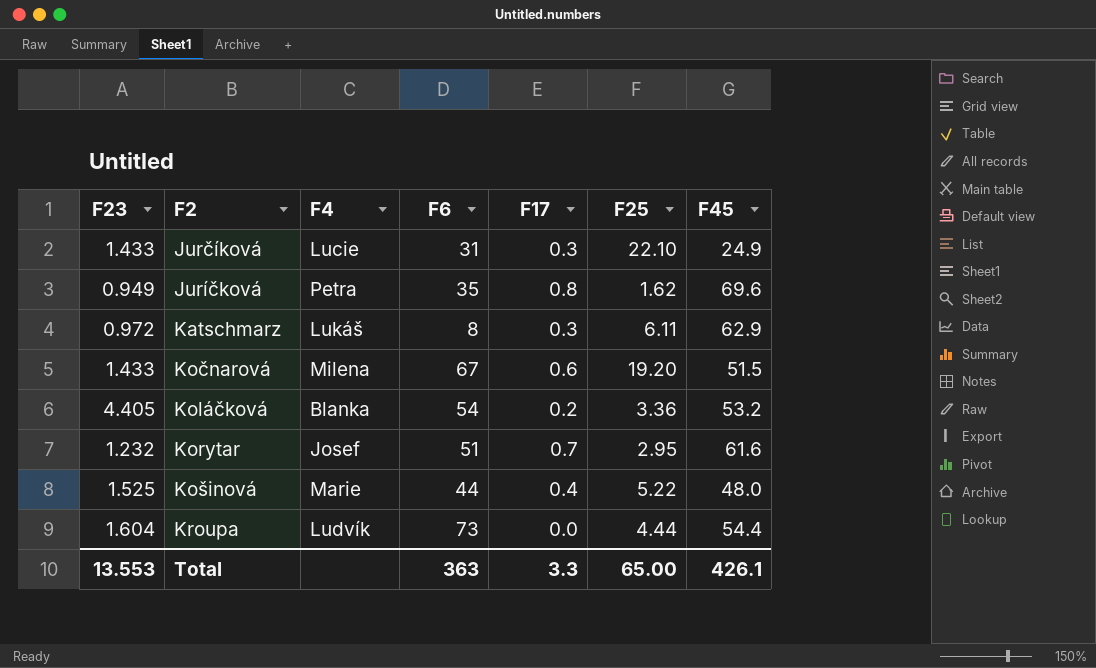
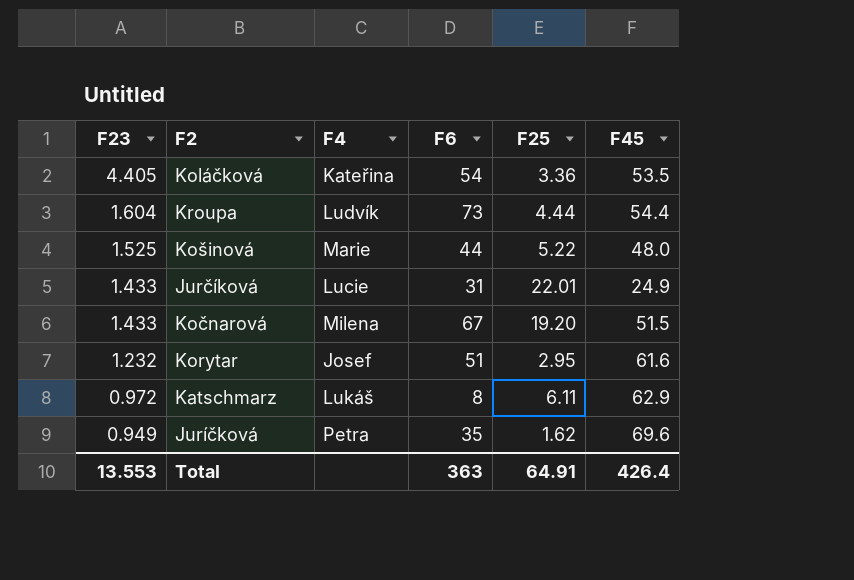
row order: F2 ascending -> F23 descending
column F17 | position: 5 -> none
Koláčková | F4: Blanka -> Kateřina
Koláčková | F45: 53.2 -> 53.5
Jurčíková | F25: 22.10 -> 22.01
Total | F25: 65.00 -> 64.91
Total | F45: 426.1 -> 426.4

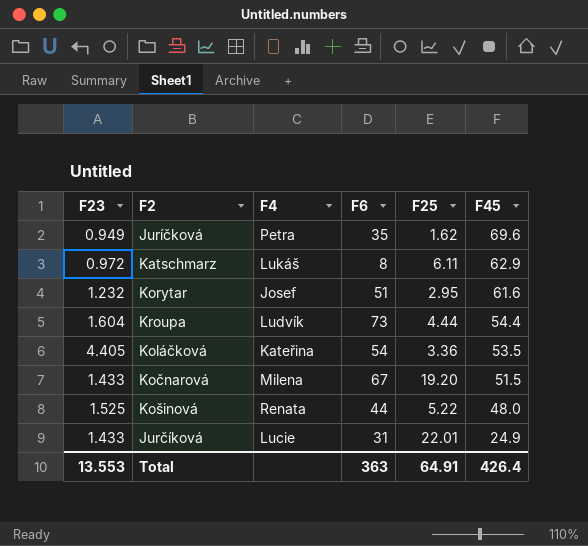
row order: F23 descending -> F45 descending
Košinová | F4: Marie -> Renata

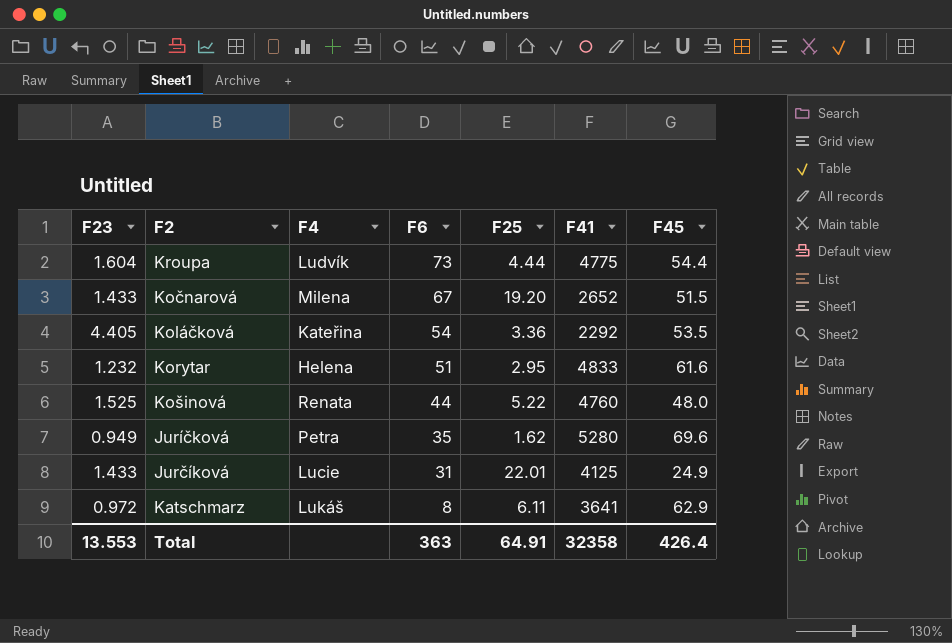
row order: F45 descending -> F6 descending
column F41 | position: none -> 6
Korytar | F4: Josef -> Helena

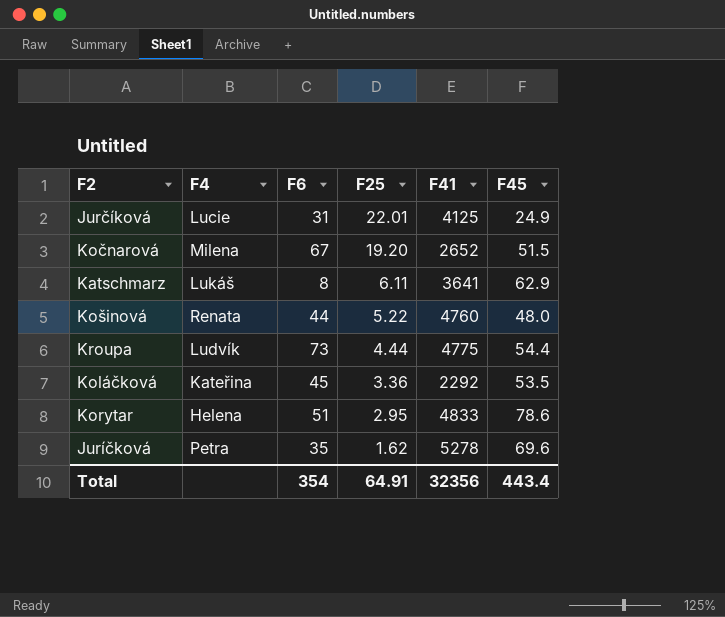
row order: F6 descending -> F25 descending
column F23 | position: 1 -> none
Koláčková | F6: 54 -> 45
Korytar | F45: 61.6 -> 78.6
Juríčková | F41: 5280 -> 5278
Total | F6: 363 -> 354
Total | F41: 32358 -> 32356
Total | F45: 426.4 -> 443.4

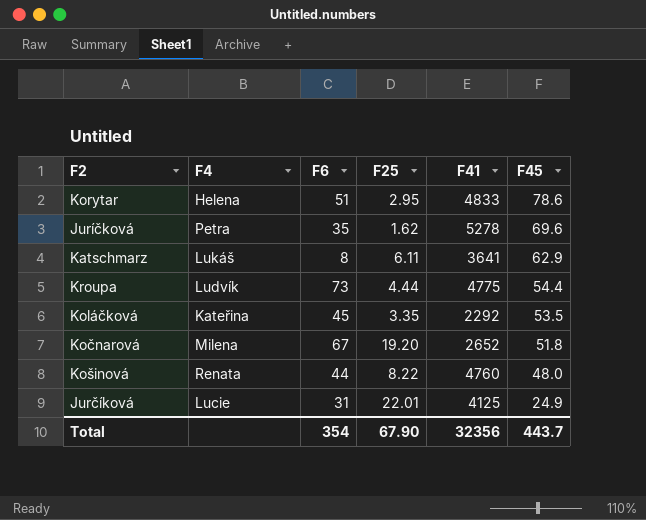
row order: F25 descending -> F45 descending
Koláčková | F25: 3.36 -> 3.35
Kočnarová | F45: 51.5 -> 51.8
Košinová | F25: 5.22 -> 8.22
Total | F25: 64.91 -> 67.90
Total | F45: 443.4 -> 443.7

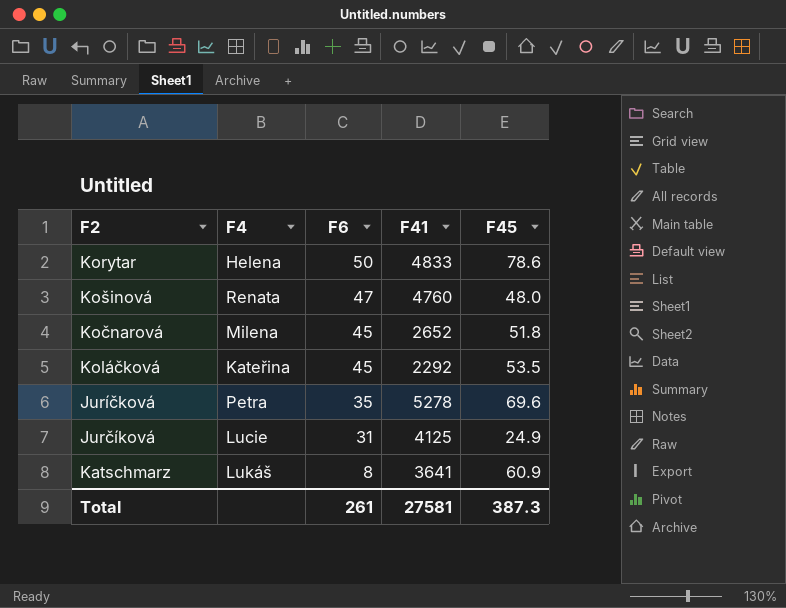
row order: F45 descending -> F6 descending
column F25 | position: 4 -> none
row Kroupa: Ludvík | 73 | 4.44 | 4775 | 54.4 -> none
Korytar | F6: 51 -> 50
Košinová | F6: 44 -> 47
Kočnarová | F6: 67 -> 45
Katschmarz | F45: 62.9 -> 60.9
Total | F6: 354 -> 261
Total | F41: 32356 -> 27581
Total | F45: 443.7 -> 387.3

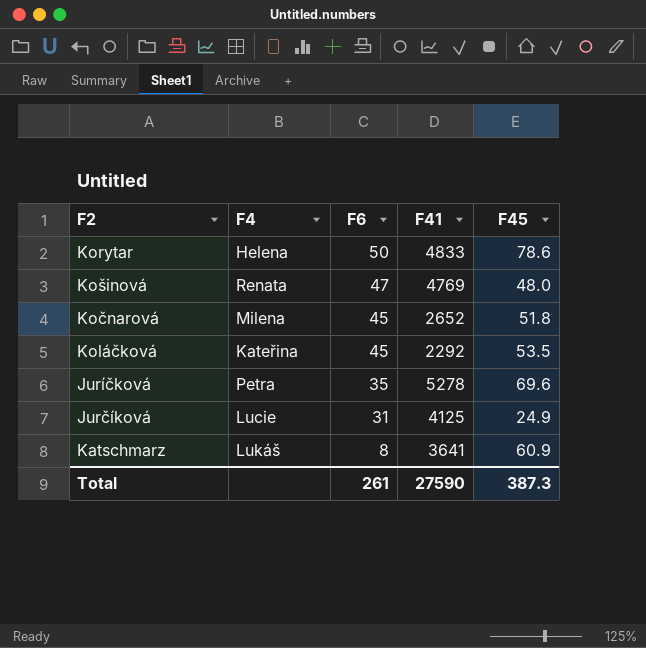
Košinová | F41: 4760 -> 4769
Total | F41: 27581 -> 27590

